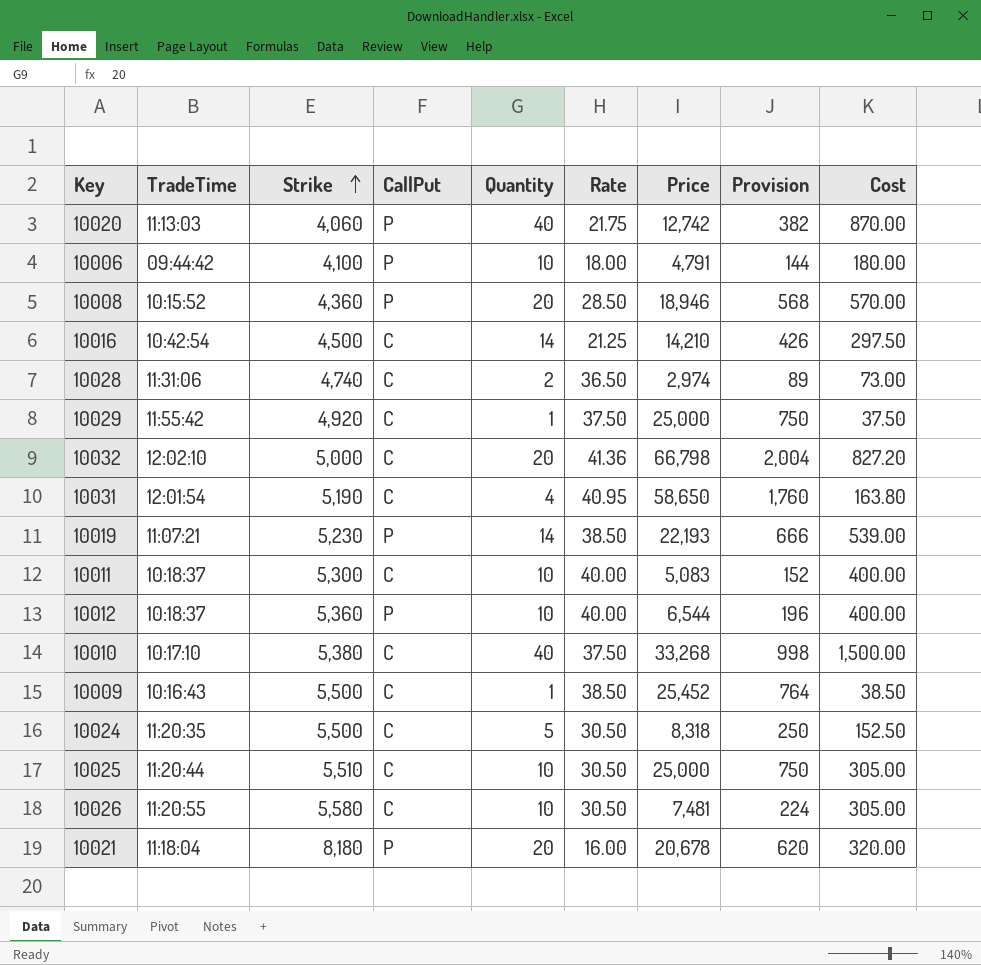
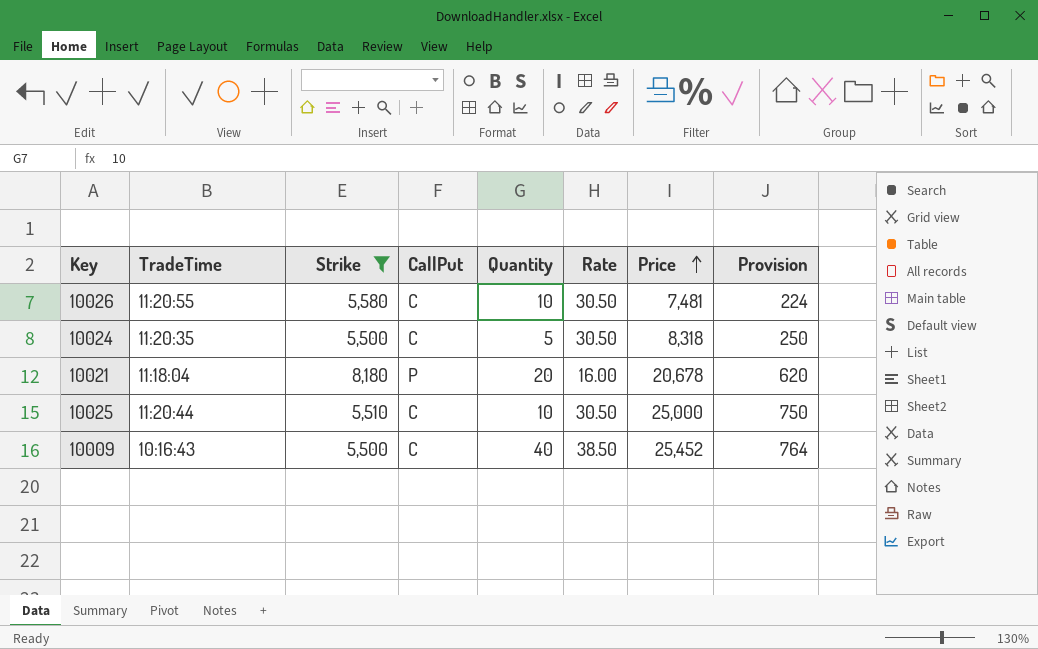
filter: none -> Strike >= 5,500
row order: Strike ascending -> Price ascending
column Cost | formula: [Quantity] * [Rate] -> none
10009 | Quantity: 1 -> 40

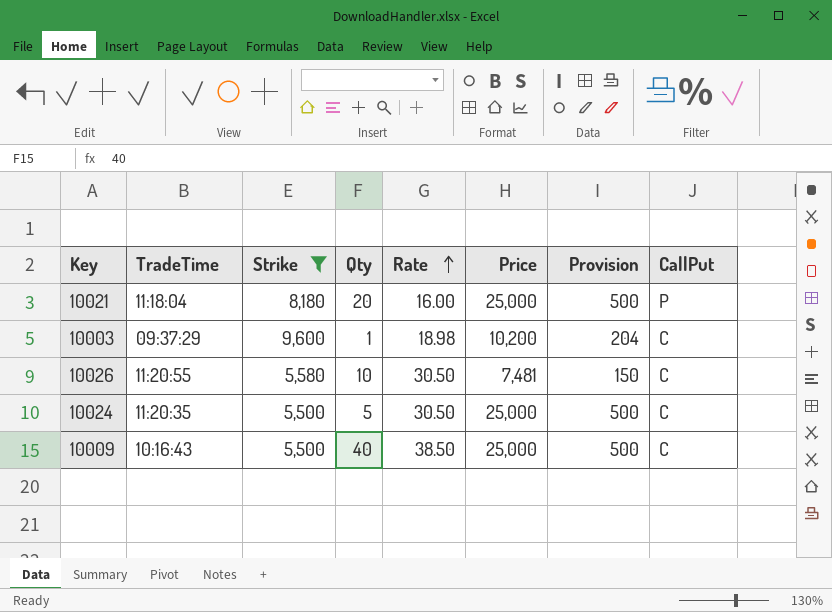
row order: Price ascending -> Rate ascending
column name: Quantity -> Qty
column Provision | formula: [Price] * 0.03 -> [Price] * 0.02
column CallPut | position: 4 -> 8
row 10025: 11:20:44 | 5,510 | C | 10 | 30.50 | 25,000 | 750 -> none
10021 | Price: 20,678 -> 25,000
row 10003: none -> 09:37:29 | 9,600 | 1 | 18.98 | 10,200 | 204 | C
10024 | Price: 8,318 -> 25,000
10009 | Price: 25,452 -> 25,000

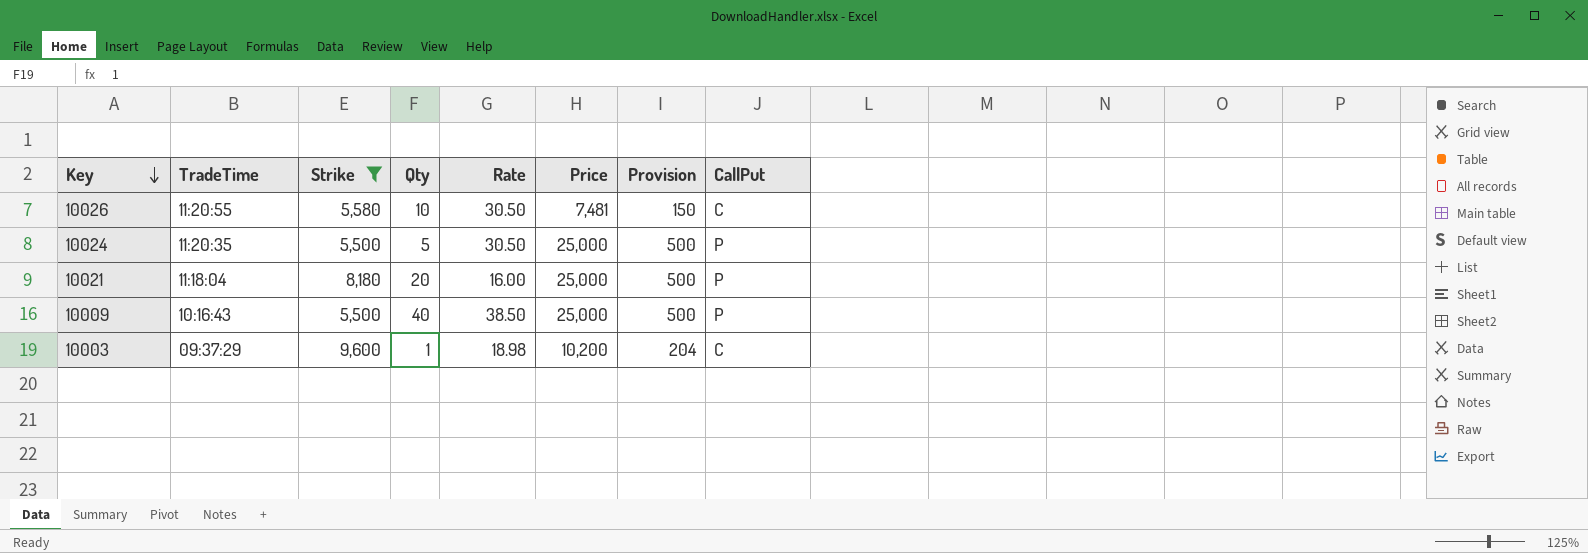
row order: Rate ascending -> Key descending
10024 | CallPut: C -> P
10009 | CallPut: C -> P

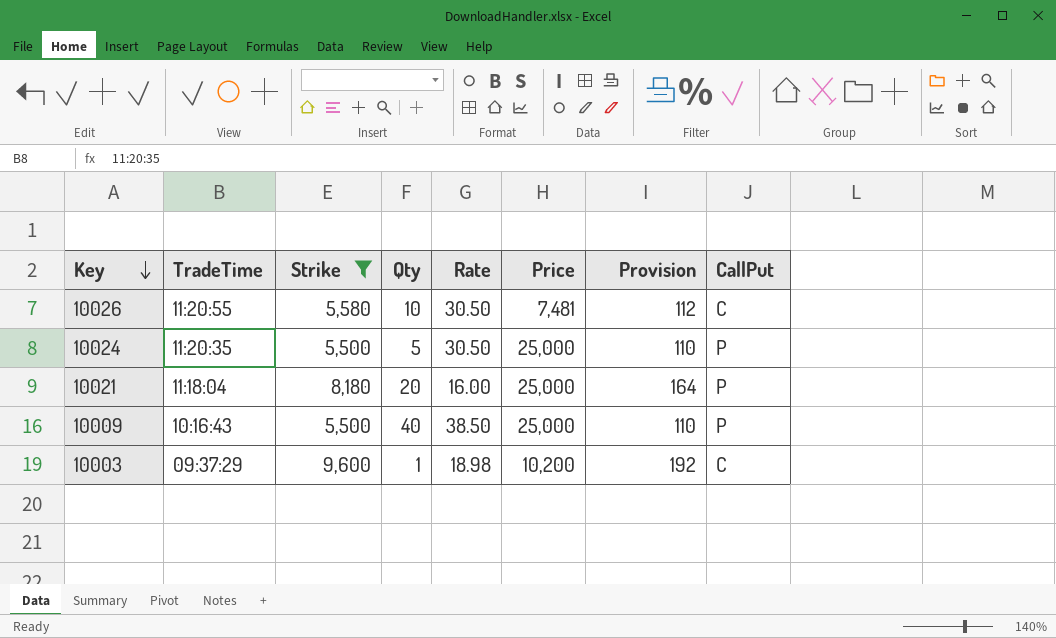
column Provision | formula: [Price] * 0.02 -> [Strike] * 0.02

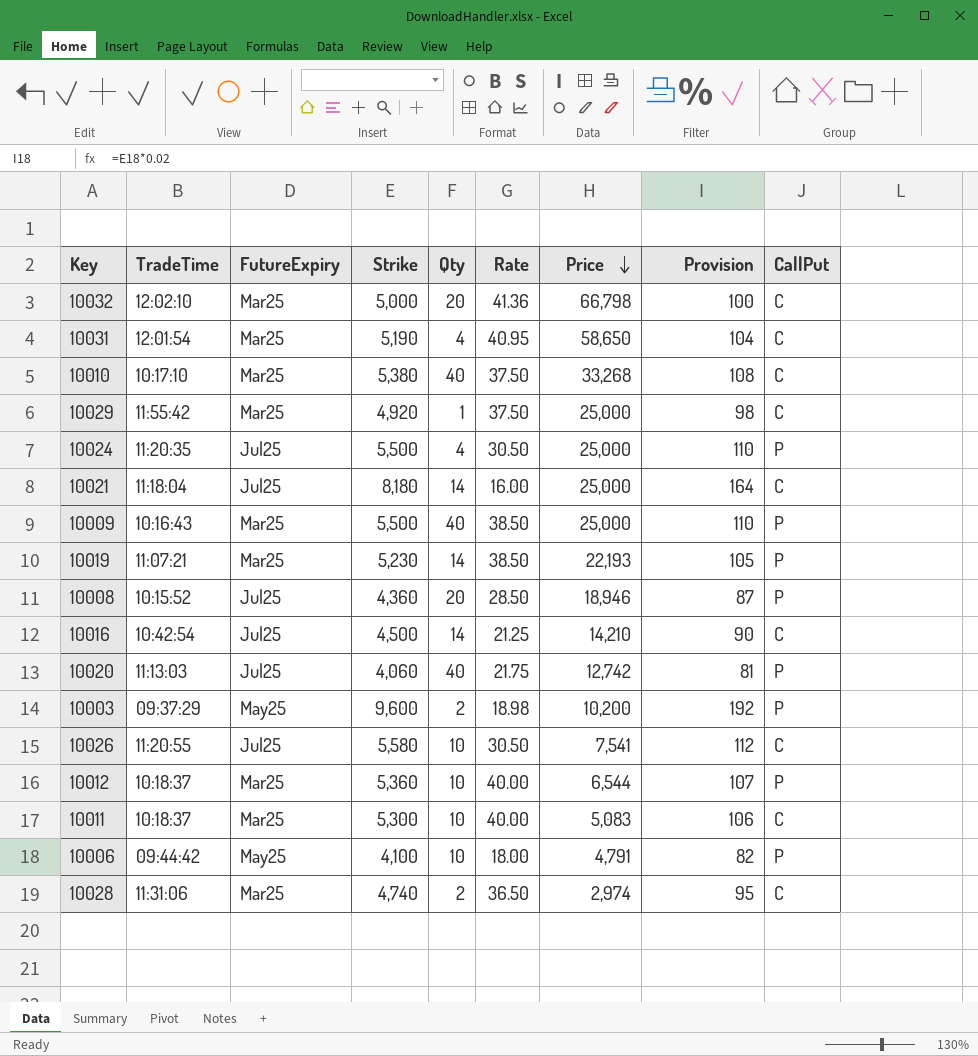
filter: Strike >= 5,500 -> none
row order: Key descending -> Price descending
column FutureExpiry | position: none -> 3
10024 | Qty: 5 -> 4
10021 | Qty: 20 -> 14
10021 | CallPut: P -> C
10003 | Qty: 1 -> 2
10003 | CallPut: C -> P
10026 | Price: 7,481 -> 7,541

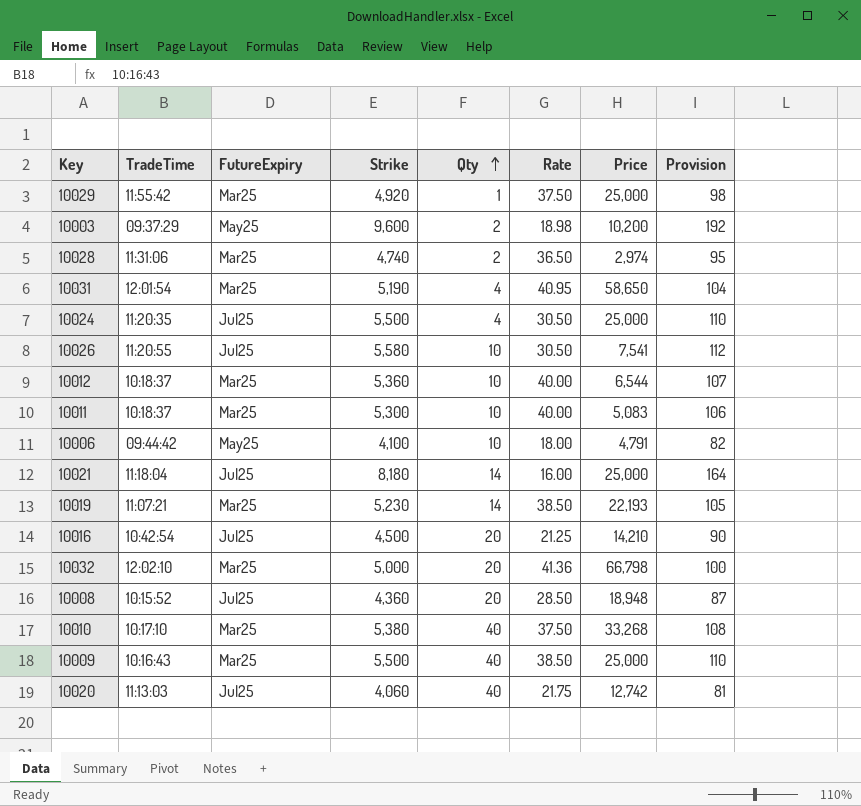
row order: Price descending -> Qty ascending
column CallPut | position: 9 -> none
10016 | Qty: 14 -> 20
10008 | Price: 18,946 -> 18,948

